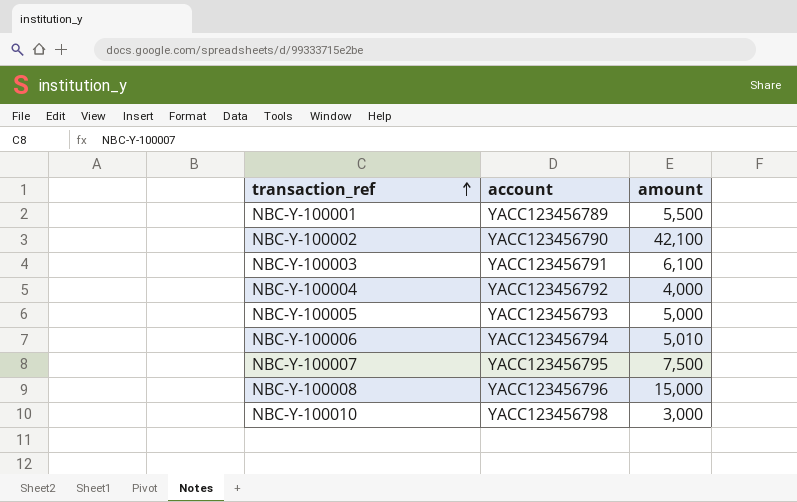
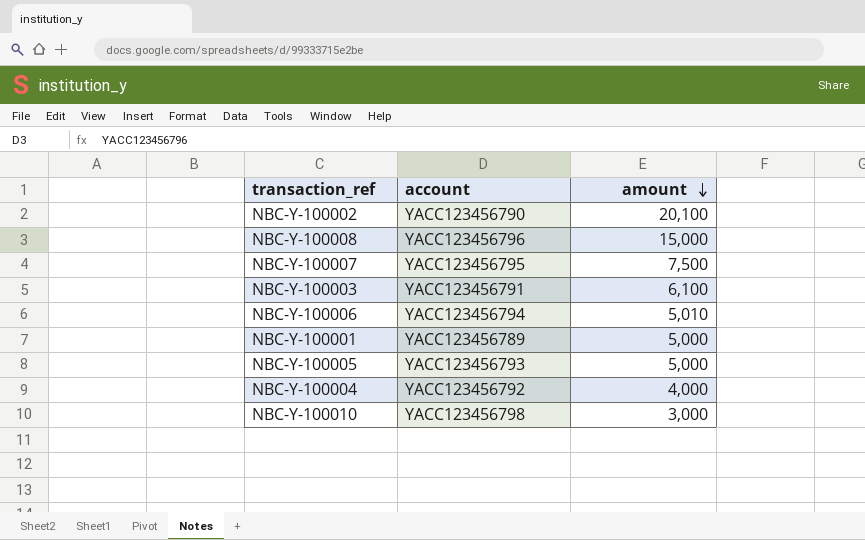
row order: transaction_ref ascending -> amount descending
NBC-Y-100002 | amount: 42,100 -> 20,100
NBC-Y-100001 | amount: 5,500 -> 5,000

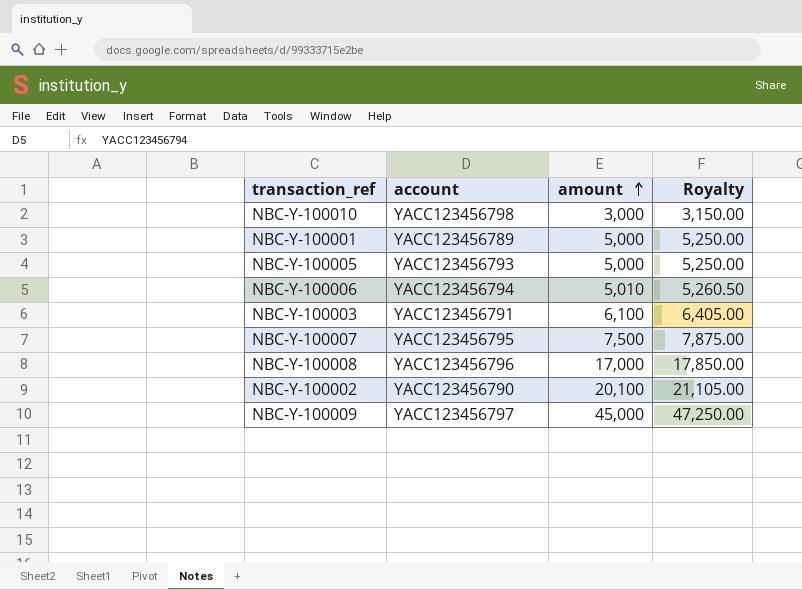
row order: amount descending -> amount ascending
column Royalty | formula: none -> [amount] * 1.05
row NBC-Y-100004: YACC123456792 | 4,000 -> none
NBC-Y-100008 | amount: 15,000 -> 17,000
row NBC-Y-100009: none -> YACC123456797 | 45,000 | 47,250.00

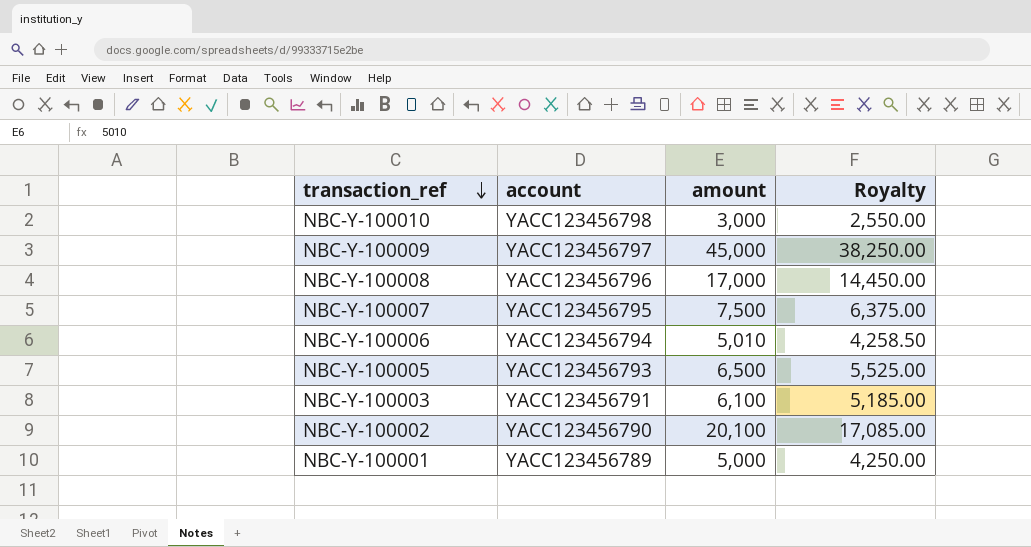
row order: amount ascending -> transaction_ref descending
column Royalty | formula: [amount] * 1.05 -> [amount] * 0.85
NBC-Y-100005 | amount: 5,000 -> 6,500

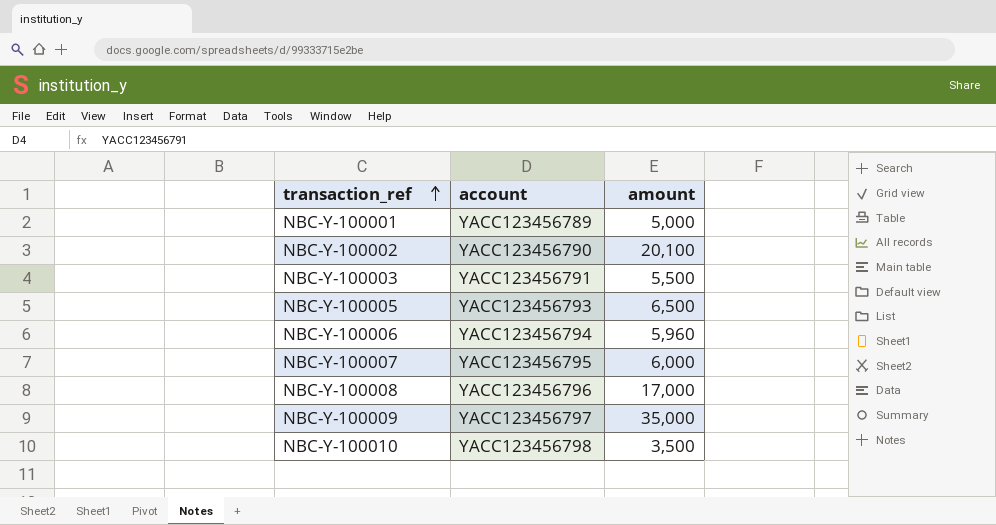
row order: transaction_ref descending -> transaction_ref ascending
column Royalty | formula: [amount] * 0.85 -> none
NBC-Y-100003 | amount: 6,100 -> 5,500
NBC-Y-100006 | amount: 5,010 -> 5,960
NBC-Y-100007 | amount: 7,500 -> 6,000
NBC-Y-100009 | amount: 45,000 -> 35,000
NBC-Y-100010 | amount: 3,000 -> 3,500

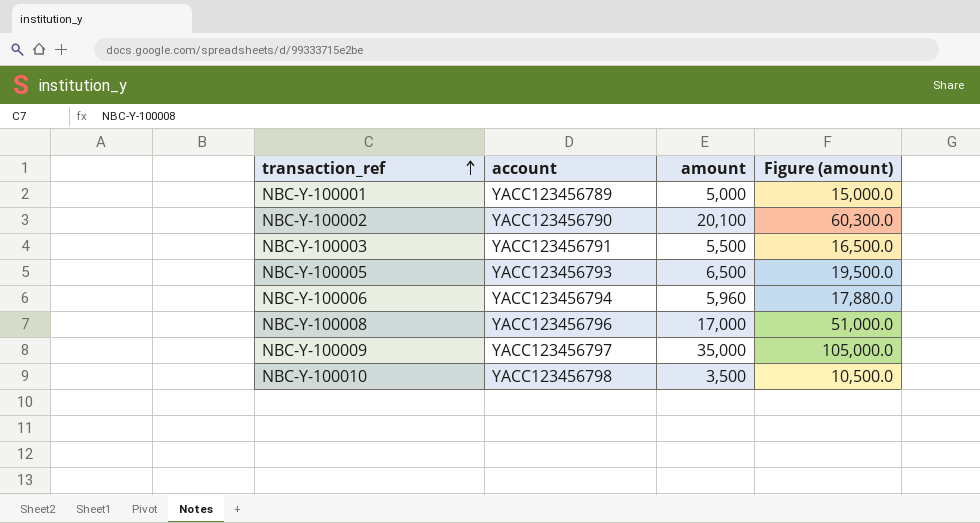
column Figure (amount) | formula: none -> [amount] * 3
row NBC-Y-100007: YACC123456795 | 6,000 -> none

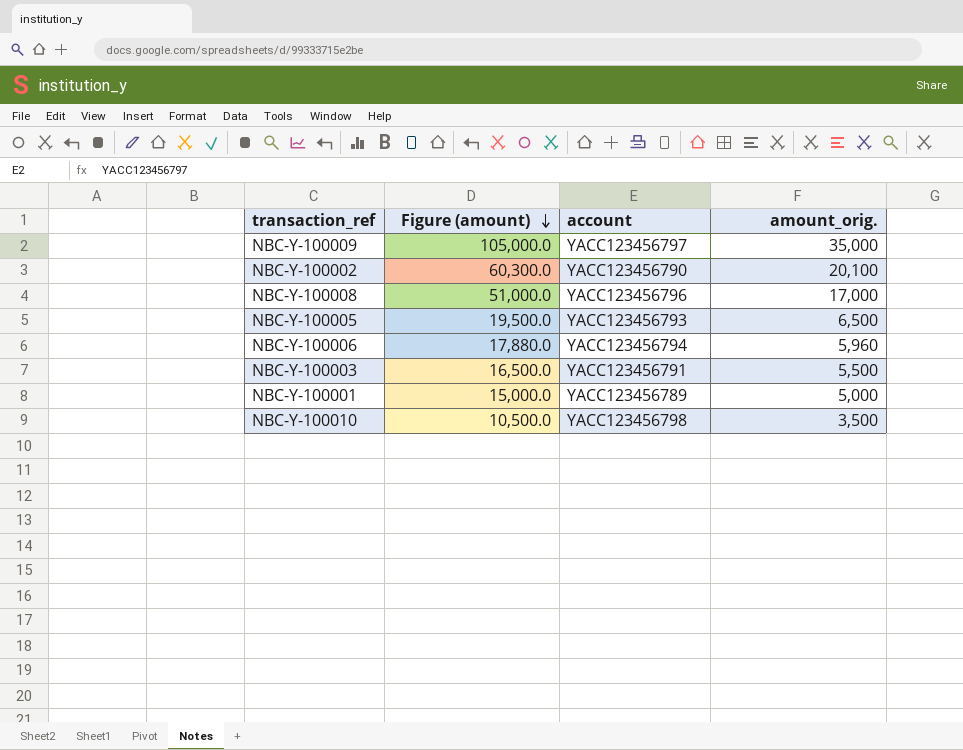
row order: transaction_ref ascending -> Figure (amount) descending
column Figure (amount) | position: 4 -> 2
column name: amount -> amount_orig.

